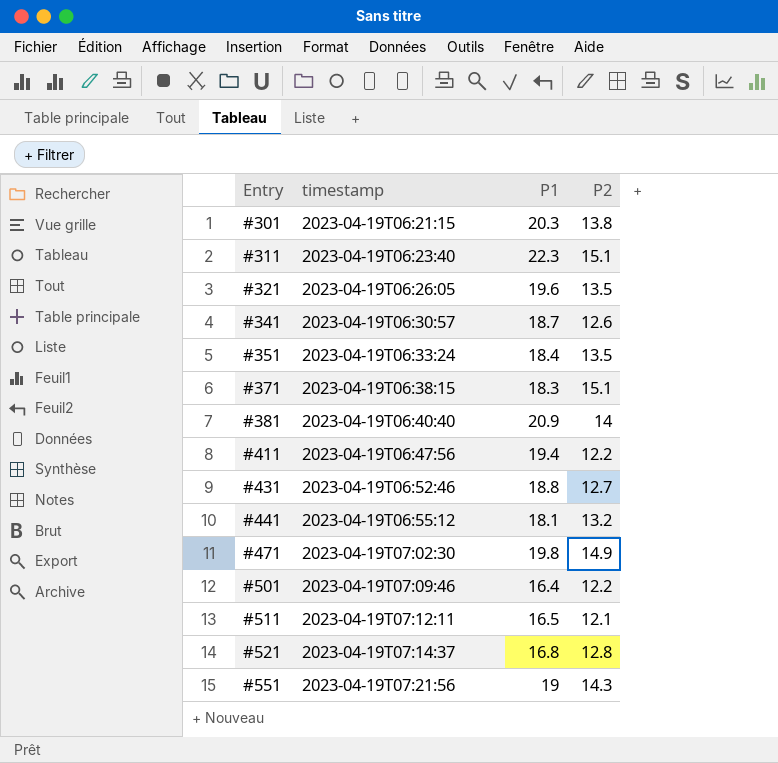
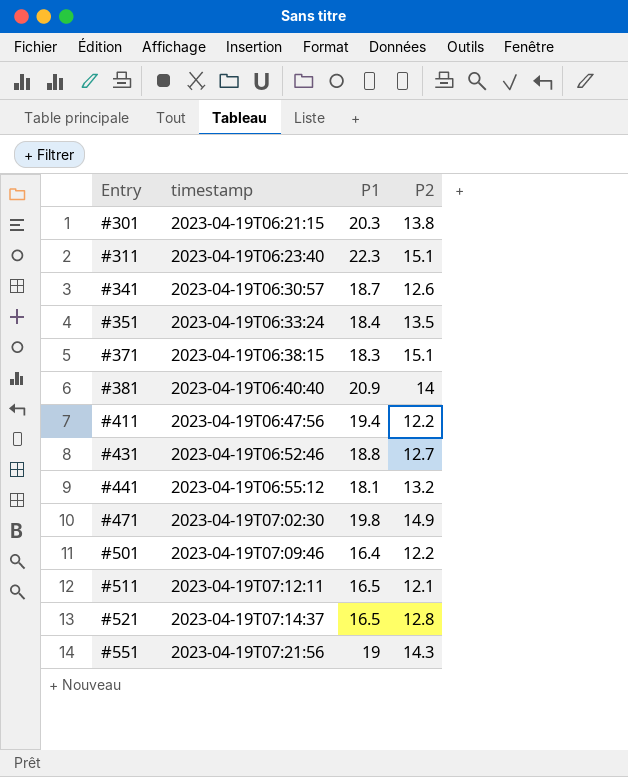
row #321: 2023-04-19T06:26:05 | 19.6 | 13.5 -> none
#521 | P1: 16.8 -> 16.5

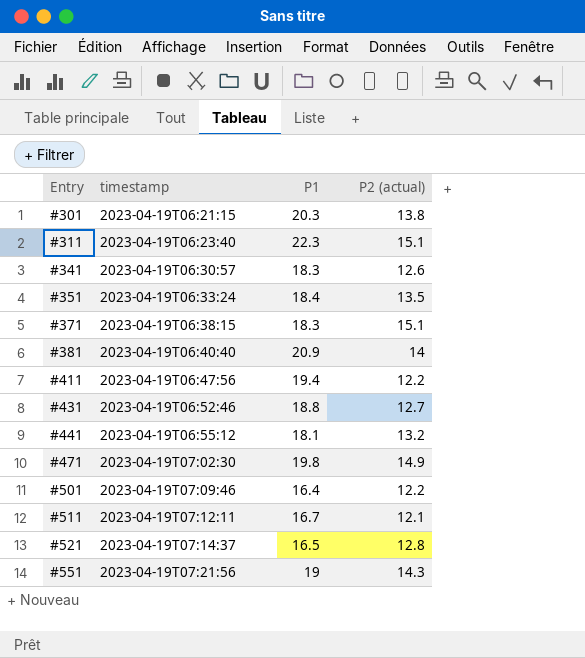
column name: P2 -> P2 (actual)
#341 | P1: 18.7 -> 18.3
#511 | P1: 16.5 -> 16.7

